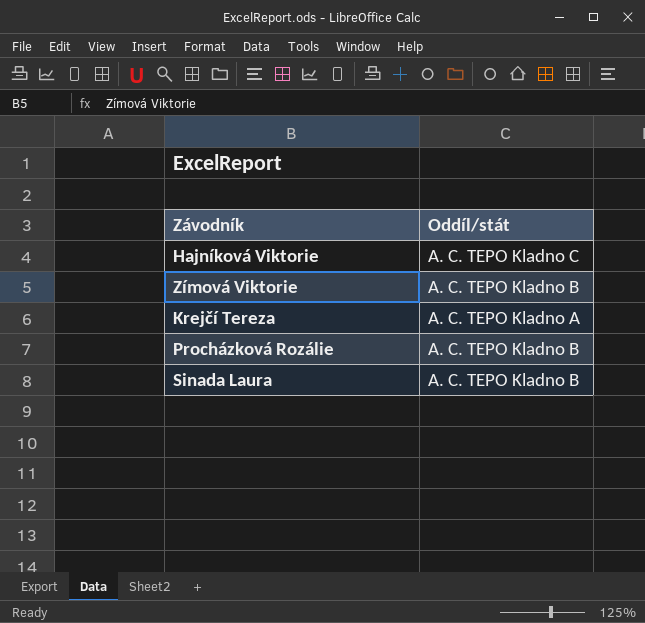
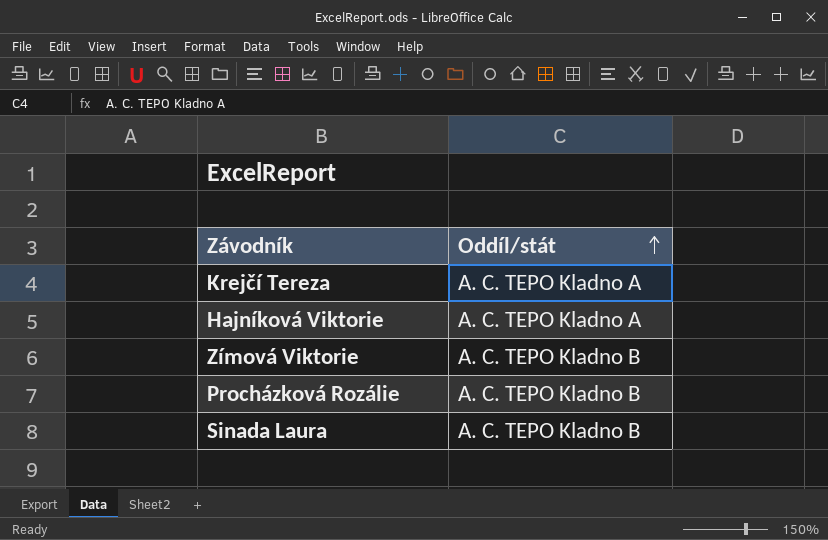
row order: none -> Oddíl/stát ascending
Hajníková Viktorie | Oddíl/stát: A. C. TEPO Kladno C -> A. C. TEPO Kladno A

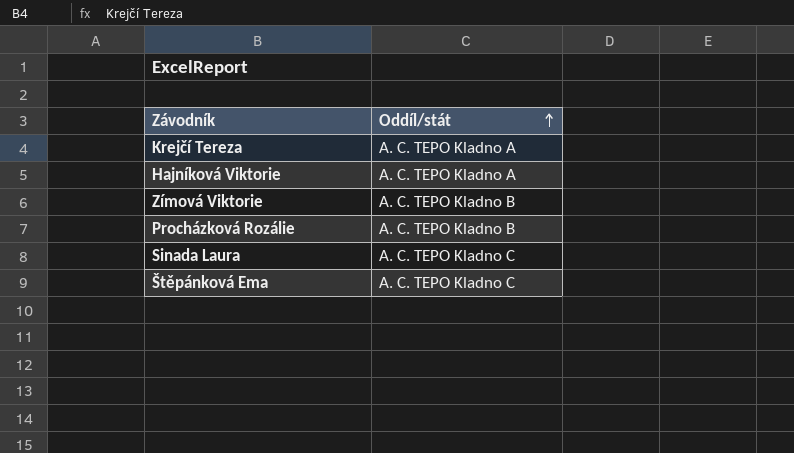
Sinada Laura | Oddíl/stát: A. C. TEPO Kladno B -> A. C. TEPO Kladno C
row Štěpánková Ema: none -> A. C. TEPO Kladno C

